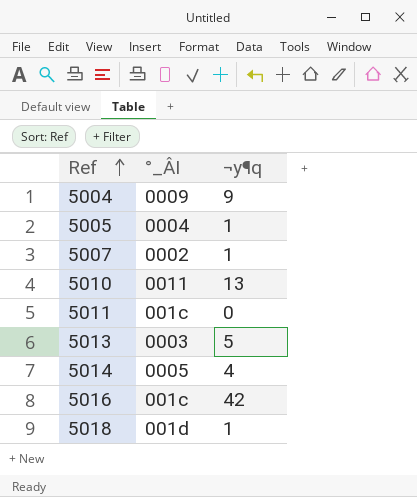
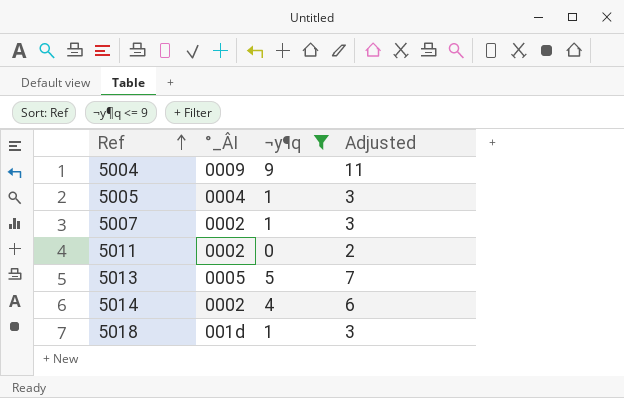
filter: none -> ¬y¶q <= 9
column Adjusted | formula: none -> [¬y¶q] + 2
5011 | °_ÂI: 001c -> 0002
5013 | °_ÂI: 0003 -> 0005
5014 | °_ÂI: 0005 -> 0002

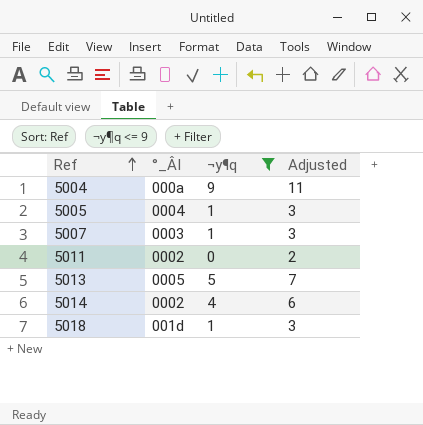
5004 | °_ÂI: 0009 -> 000a
5007 | °_ÂI: 0002 -> 0003

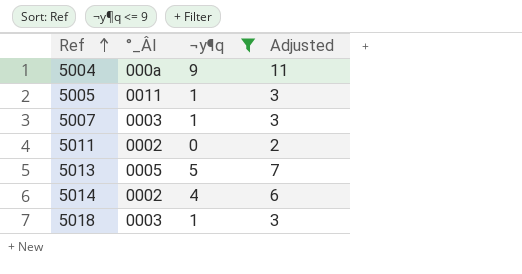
5005 | °_ÂI: 0004 -> 0011
5018 | °_ÂI: 001d -> 0003

